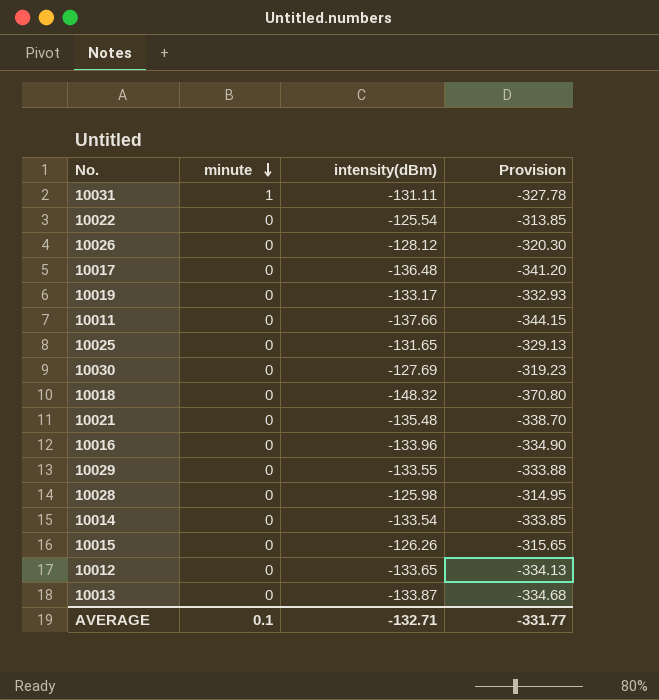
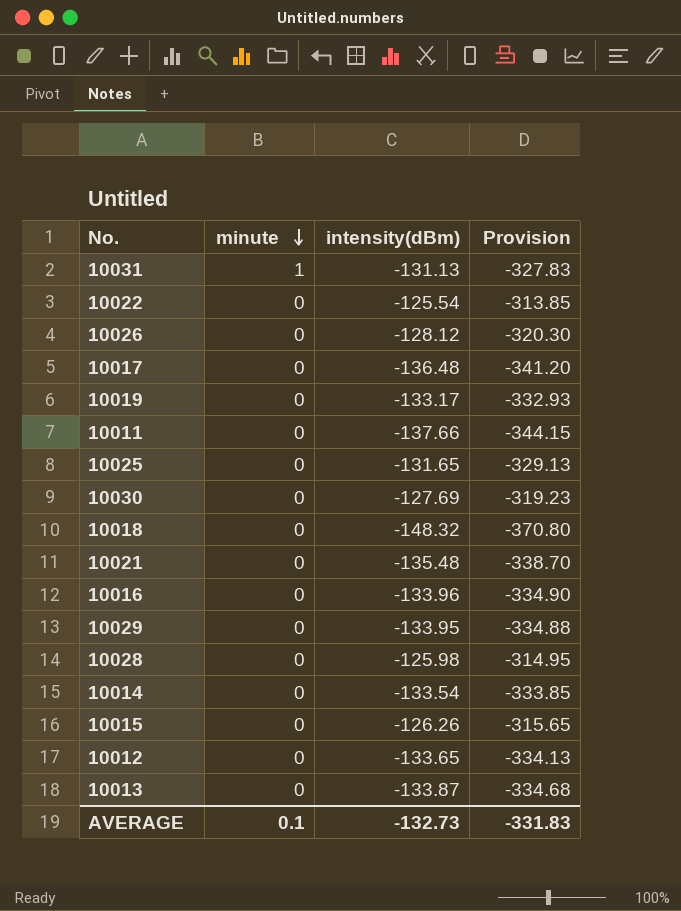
10031 | intensity(dBm): -131.11 -> -131.13
10031 | Provision: -327.78 -> -327.83
10029 | intensity(dBm): -133.55 -> -133.95
10029 | Provision: -333.88 -> -334.88
AVERAGE | intensity(dBm): -132.71 -> -132.73
AVERAGE | Provision: -331.77 -> -331.83

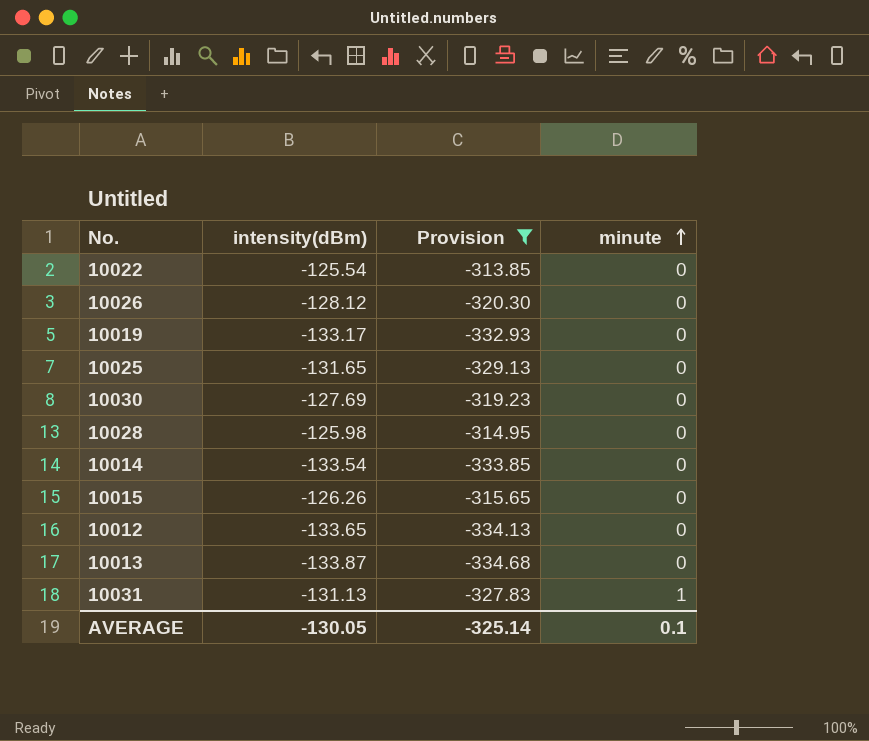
filter: none -> Provision >= -334.68
row order: minute descending -> minute ascending
column minute | position: 2 -> 4
AVERAGE | intensity(dBm): -132.73 -> -130.05
AVERAGE | Provision: -331.83 -> -325.14

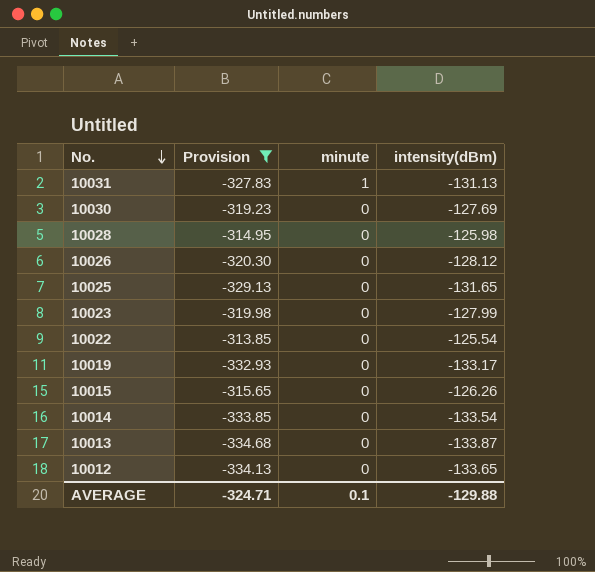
row order: minute ascending -> No. descending
column intensity(dBm) | position: 2 -> 4
row 10023: none -> -319.98 | 0 | -127.99
AVERAGE | Provision: -325.14 -> -324.71
AVERAGE | intensity(dBm): -130.05 -> -129.88

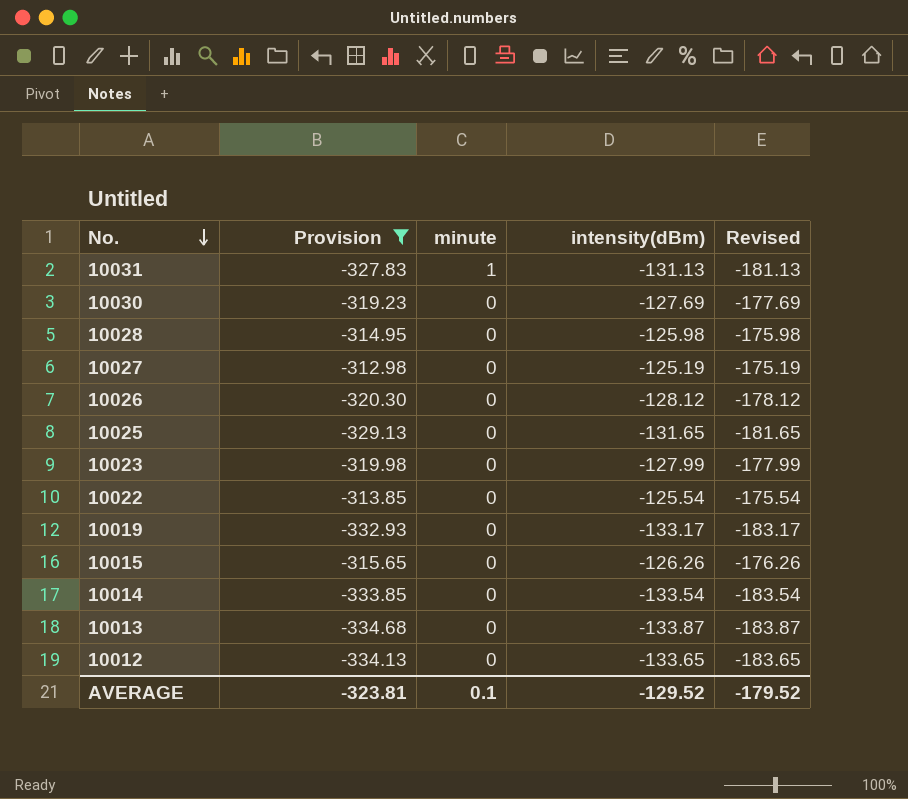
column Revised | formula: none -> [intensity(dBm)] - 50
row 10027: none -> -312.98 | 0 | -125.19 | -175.19
AVERAGE | Provision: -324.71 -> -323.81
AVERAGE | intensity(dBm): -129.88 -> -129.52

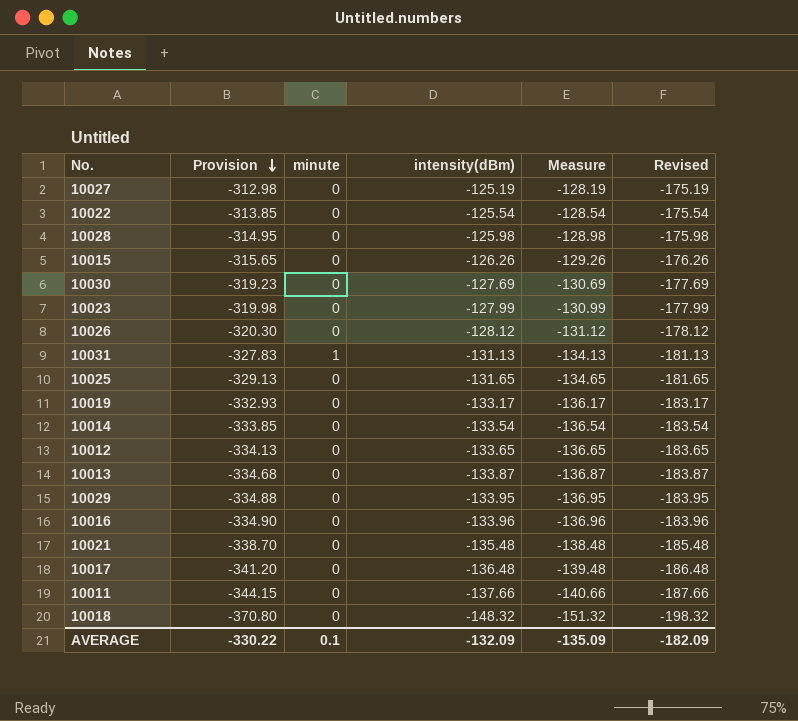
filter: Provision >= -334.68 -> none
row order: No. descending -> Provision descending
column Measure | formula: none -> [intensity(dBm)] - 3
AVERAGE | Provision: -323.81 -> -330.22
AVERAGE | intensity(dBm): -129.52 -> -132.09
AVERAGE | Revised: -179.52 -> -182.09

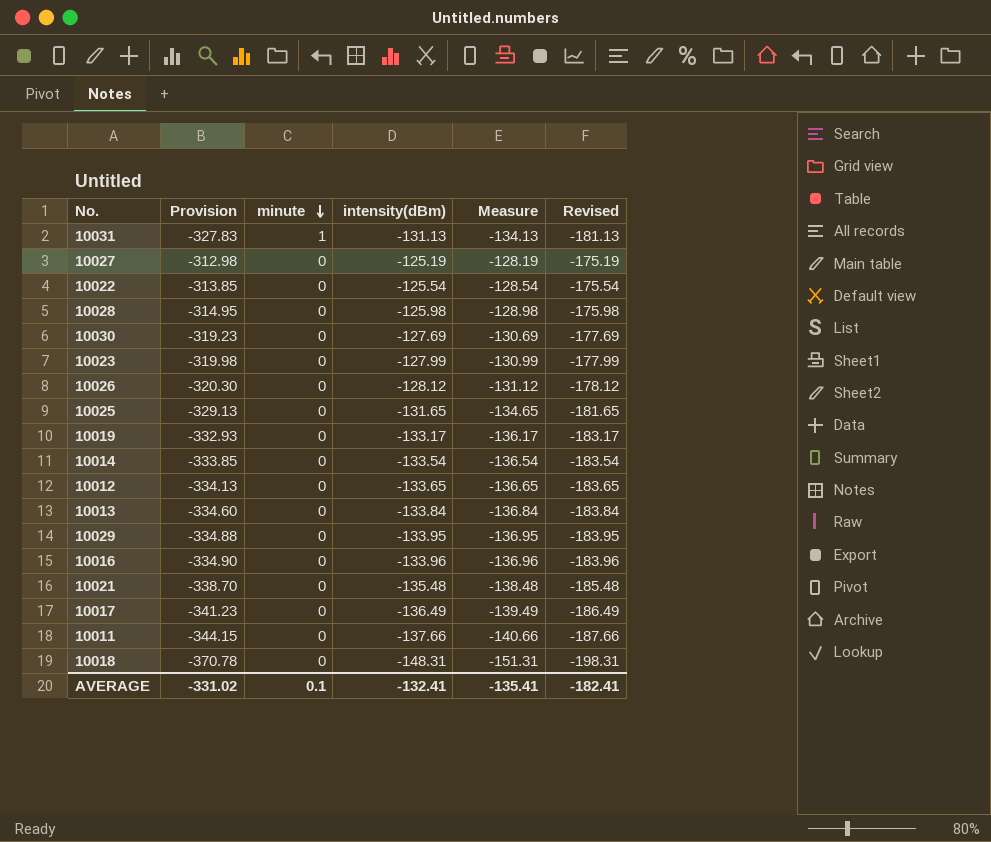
row order: Provision descending -> minute descending
row 10015: -315.65 | 0 | -126.26 | -129.26 | -176.26 -> none
10013 | Provision: -334.68 -> -334.60
10013 | intensity(dBm): -133.87 -> -133.84
10013 | Measure: -136.87 -> -136.84
10013 | Revised: -183.87 -> -183.84
10017 | Provision: -341.20 -> -341.23
10017 | intensity(dBm): -136.48 -> -136.49
10017 | Measure: -139.48 -> -139.49
10017 | Revised: -186.48 -> -186.49
10018 | Provision: -370.80 -> -370.78
10018 | intensity(dBm): -148.32 -> -148.31
10018 | Measure: -151.32 -> -151.31
10018 | Revised: -198.32 -> -198.31
AVERAGE | Provision: -330.22 -> -331.02
AVERAGE | intensity(dBm): -132.09 -> -132.41
AVERAGE | Measure: -135.09 -> -135.41
AVERAGE | Revised: -182.09 -> -182.41

